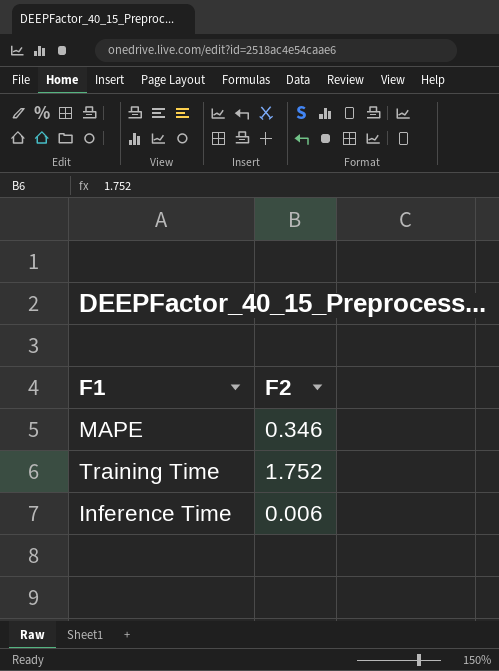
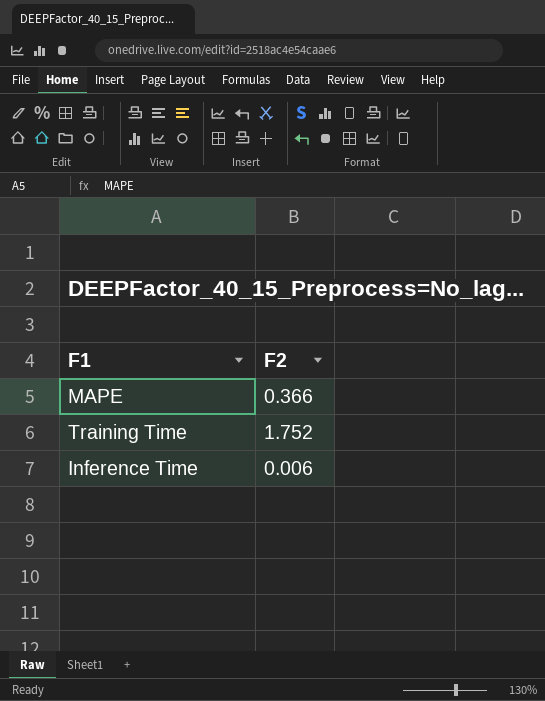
MAPE | F2: 0.346 -> 0.366

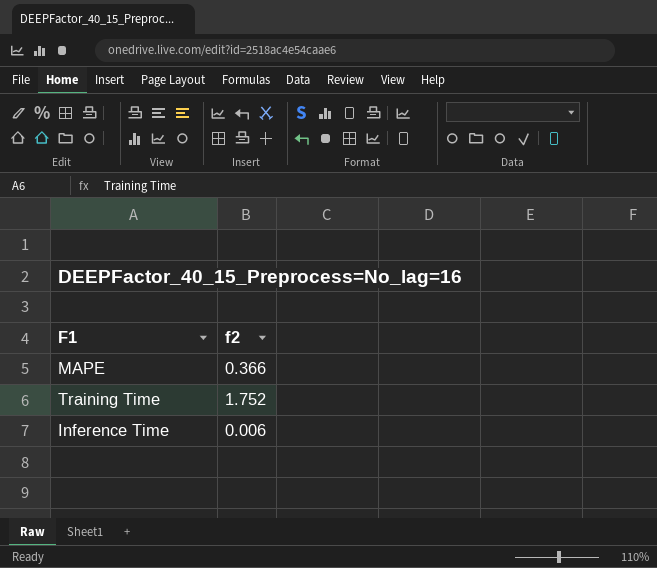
column name: F2 -> f2

